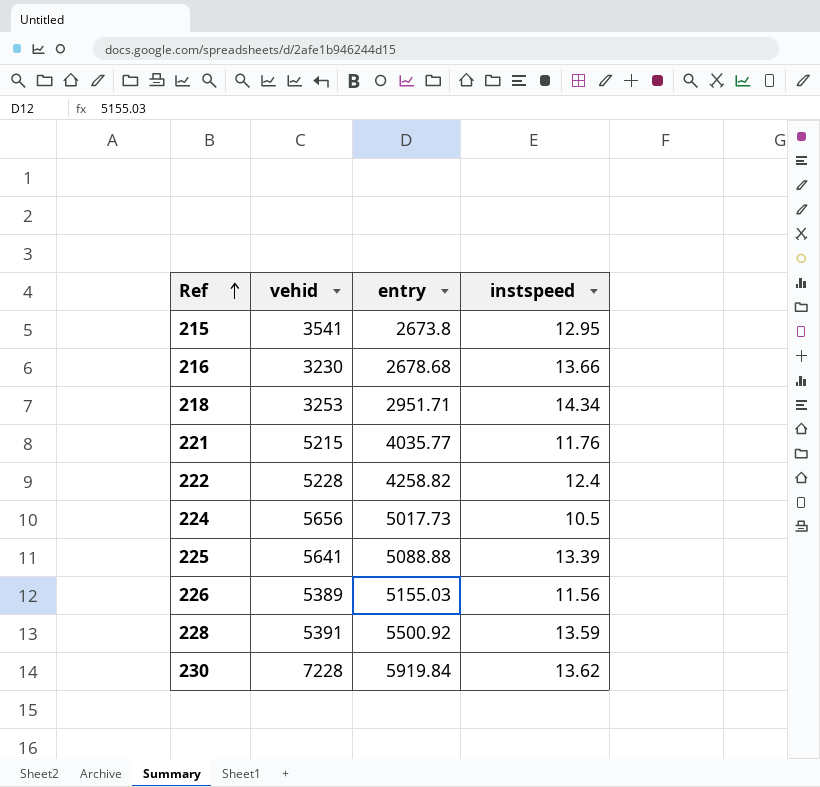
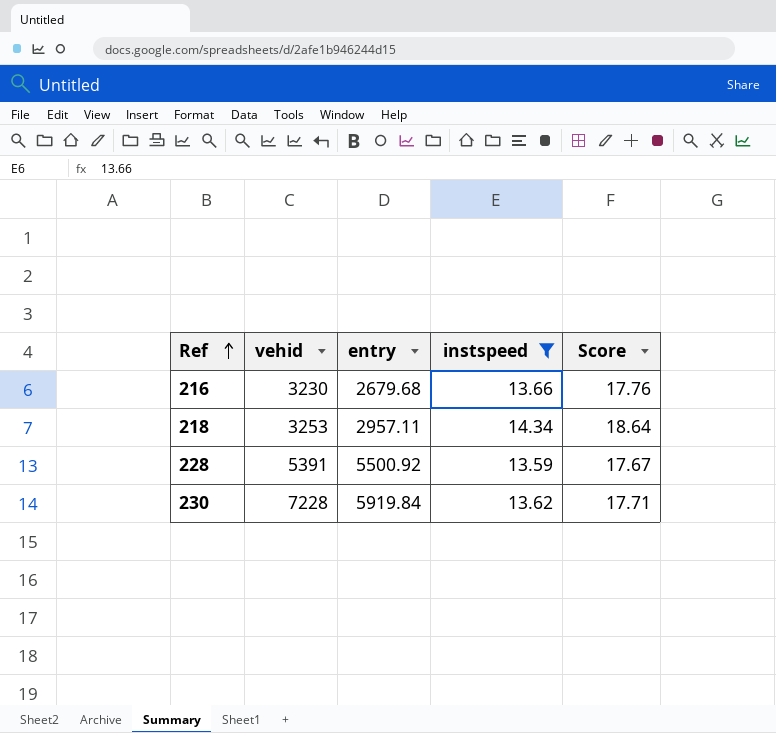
filter: none -> instspeed >= 13.59
column Score | formula: none -> [instspeed] * 1.3
216 | entry: 2678.68 -> 2679.68
218 | entry: 2951.71 -> 2957.11

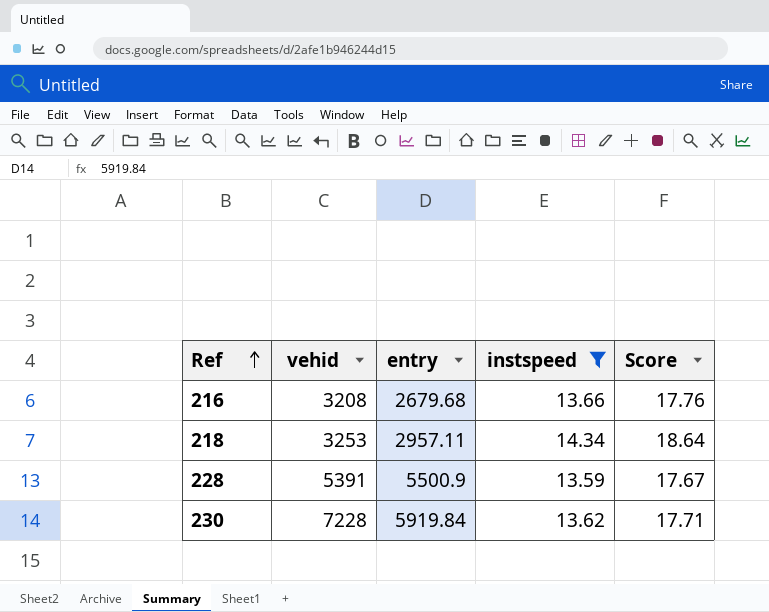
216 | vehid: 3230 -> 3208
228 | entry: 5500.92 -> 5500.9

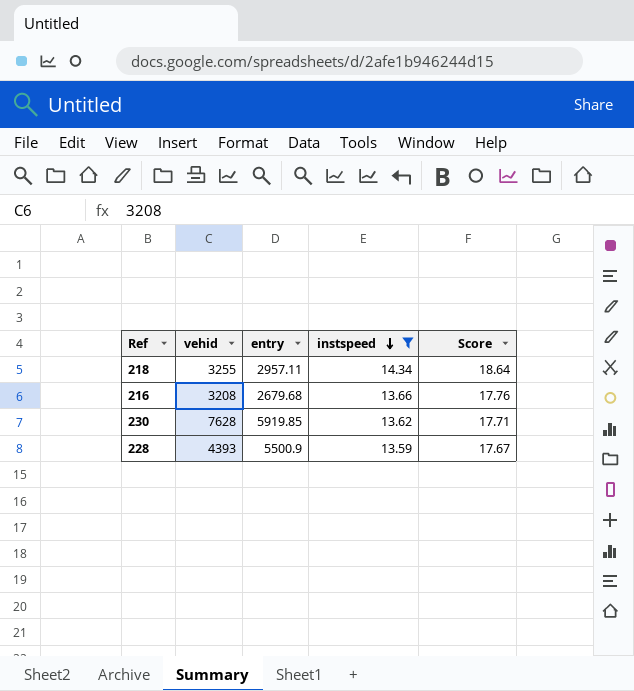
row order: Ref ascending -> instspeed descending
218 | vehid: 3253 -> 3255
230 | vehid: 7228 -> 7628
230 | entry: 5919.84 -> 5919.85
228 | vehid: 5391 -> 4393

